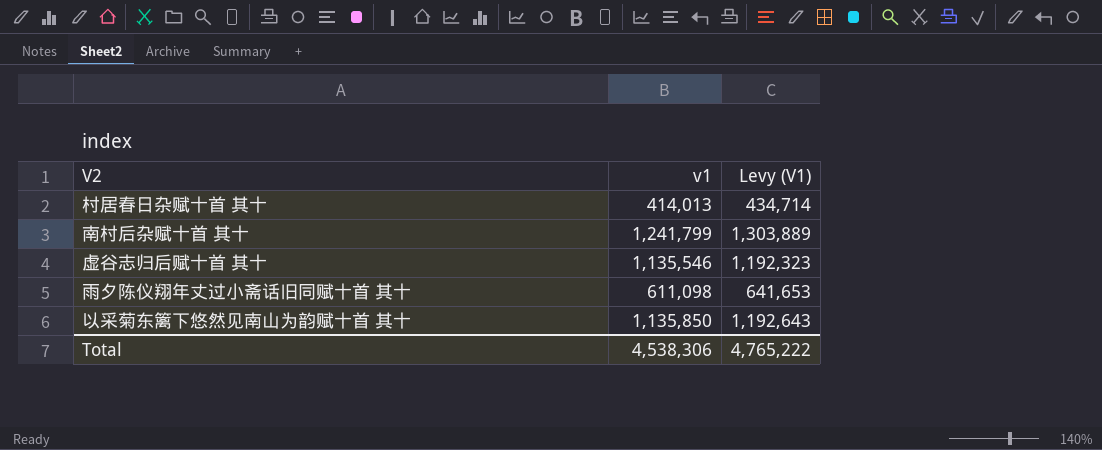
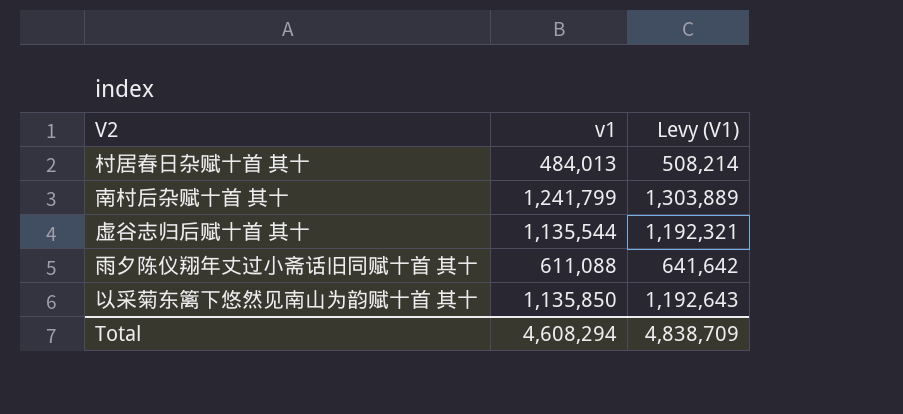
村居春日杂赋十首 其十 | v1: 414,013 -> 484,013
村居春日杂赋十首 其十 | Levy (V1): 434,714 -> 508,214
虚谷志归后赋十首 其十 | v1: 1,135,546 -> 1,135,544
虚谷志归后赋十首 其十 | Levy (V1): 1,192,323 -> 1,192,321
雨夕陈仪翔年丈过小斋话旧同赋十首 其十 | v1: 611,098 -> 611,088
雨夕陈仪翔年丈过小斋话旧同赋十首 其十 | Levy (V1): 641,653 -> 641,642
Total | v1: 4,538,306 -> 4,608,294
Total | Levy (V1): 4,765,222 -> 4,838,709

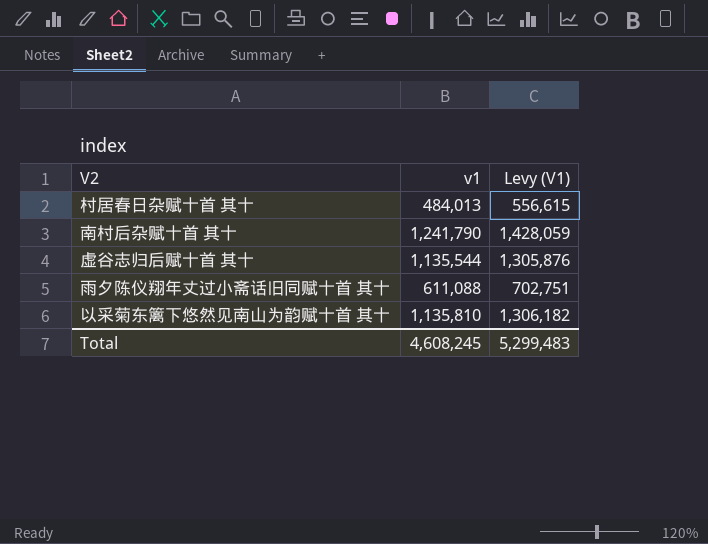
column Levy (V1) | formula: [v1] * 1.05 -> [v1] * 1.15
南村后杂赋十首 其十 | v1: 1,241,799 -> 1,241,790
以采菊东篱下悠然见南山为韵赋十首 其十 | v1: 1,135,850 -> 1,135,810
Total | v1: 4,608,294 -> 4,608,245
Total | Levy (V1): 4,838,709 -> 5,299,483

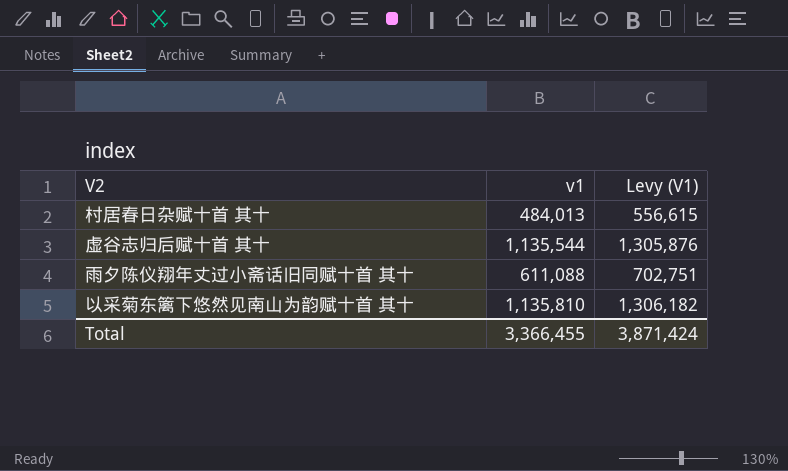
row 南村后杂赋十首 其十: 1,241,790 | 1,428,059 -> none
Total | v1: 4,608,245 -> 3,366,455
Total | Levy (V1): 5,299,483 -> 3,871,424

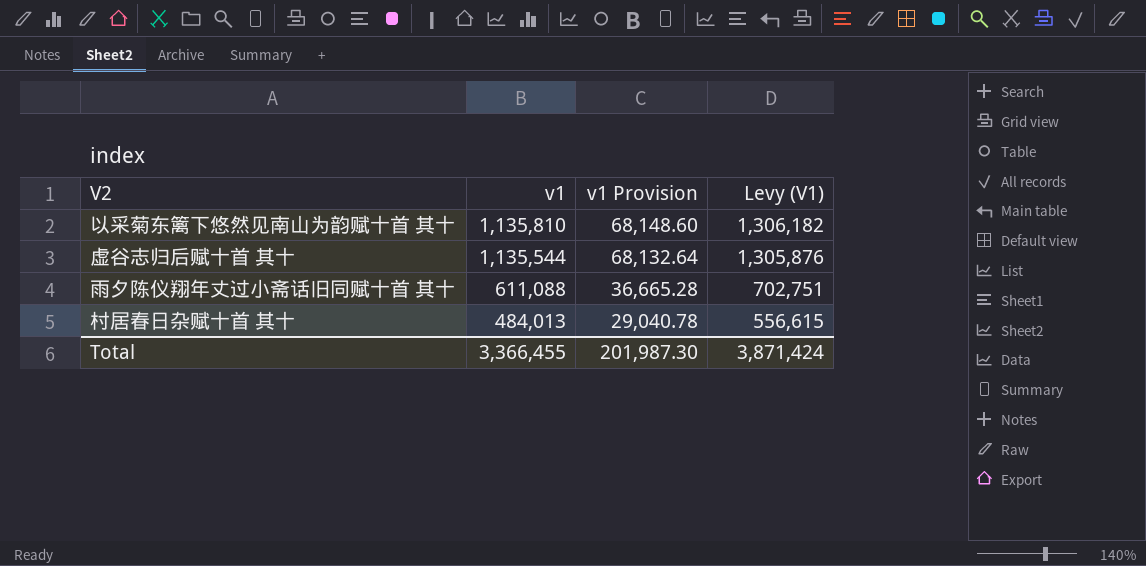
row order: none -> v1 descending
column v1 Provision | formula: none -> [v1] * 0.06

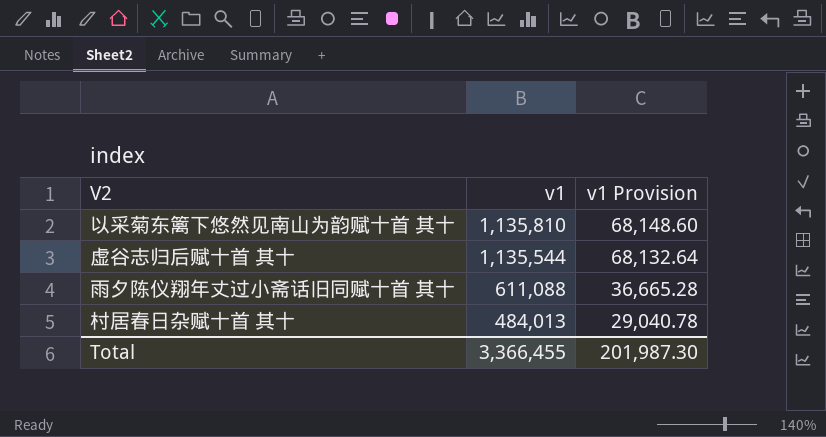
column Levy (V1) | formula: [v1] * 1.15 -> none

